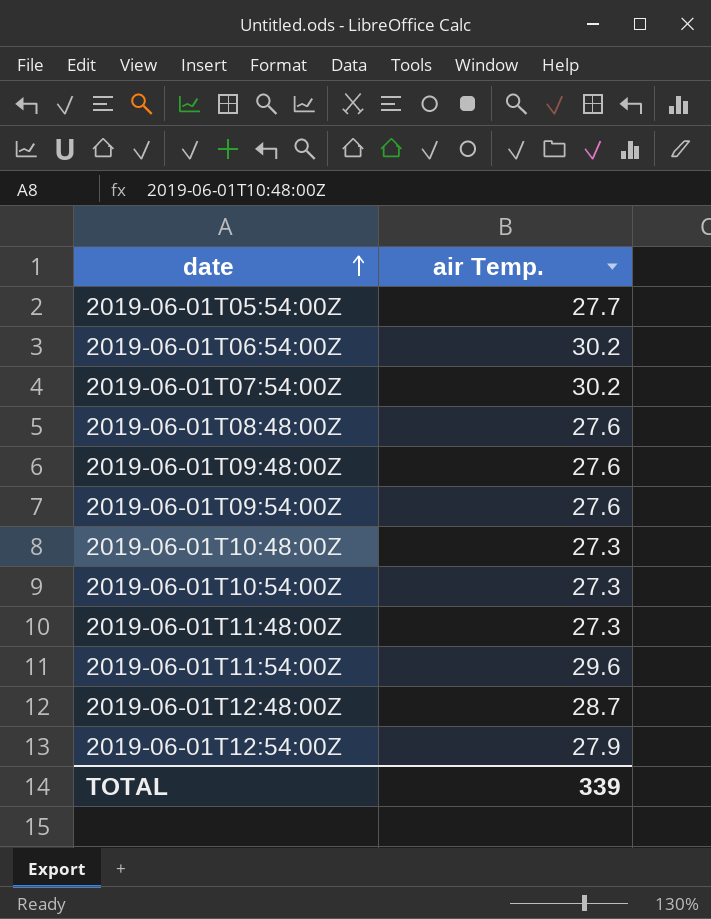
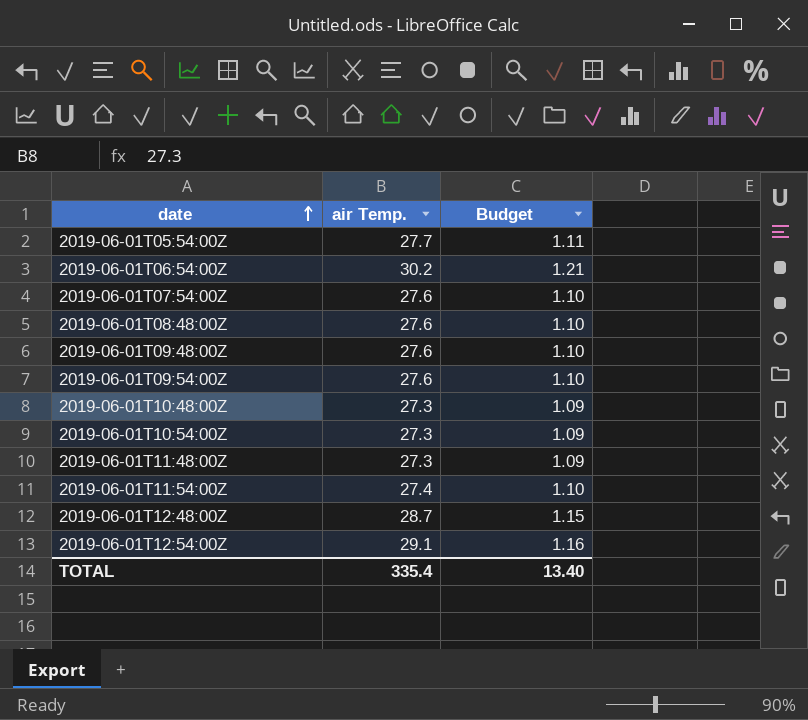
column Budget | formula: none -> [air Temp.] * 0.04
2019-06-01T07:54:00Z | air Temp.: 30.2 -> 27.6
2019-06-01T11:54:00Z | air Temp.: 29.6 -> 27.4
2019-06-01T12:54:00Z | air Temp.: 27.9 -> 29.1
TOTAL | air Temp.: 339 -> 335.4

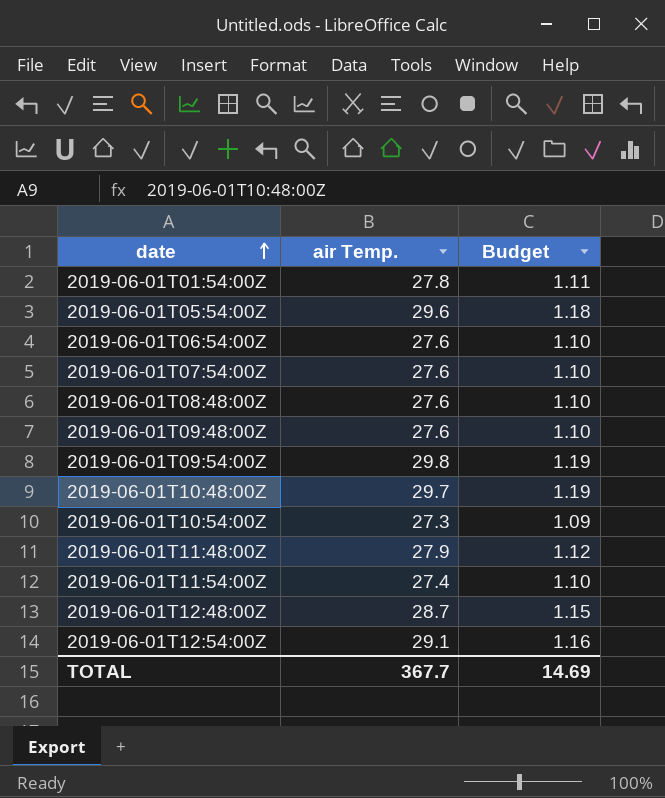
row 2019-06-01T01:54:00Z: none -> 27.8 | 1.11
2019-06-01T05:54:00Z | air Temp.: 27.7 -> 29.6
2019-06-01T05:54:00Z | Budget: 1.11 -> 1.18
2019-06-01T06:54:00Z | air Temp.: 30.2 -> 27.6
2019-06-01T06:54:00Z | Budget: 1.21 -> 1.10
2019-06-01T09:54:00Z | air Temp.: 27.6 -> 29.8
2019-06-01T09:54:00Z | Budget: 1.10 -> 1.19
2019-06-01T10:48:00Z | air Temp.: 27.3 -> 29.7
2019-06-01T10:48:00Z | Budget: 1.09 -> 1.19
2019-06-01T11:48:00Z | air Temp.: 27.3 -> 27.9
2019-06-01T11:48:00Z | Budget: 1.09 -> 1.12
TOTAL | air Temp.: 335.4 -> 367.7
TOTAL | Budget: 13.40 -> 14.69

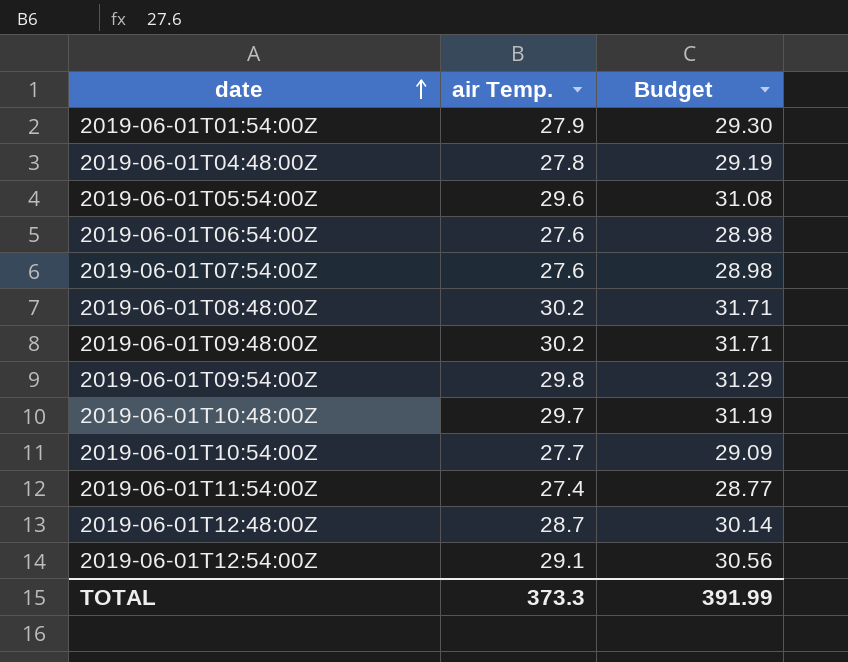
column Budget | formula: [air Temp.] * 0.04 -> [air Temp.] * 1.05
row 2019-06-01T11:48:00Z: 27.9 | 1.12 -> none
2019-06-01T01:54:00Z | air Temp.: 27.8 -> 27.9
row 2019-06-01T04:48:00Z: none -> 27.8 | 29.19
2019-06-01T08:48:00Z | air Temp.: 27.6 -> 30.2
2019-06-01T09:48:00Z | air Temp.: 27.6 -> 30.2
2019-06-01T10:54:00Z | air Temp.: 27.3 -> 27.7
TOTAL | air Temp.: 367.7 -> 373.3
TOTAL | Budget: 14.69 -> 391.99

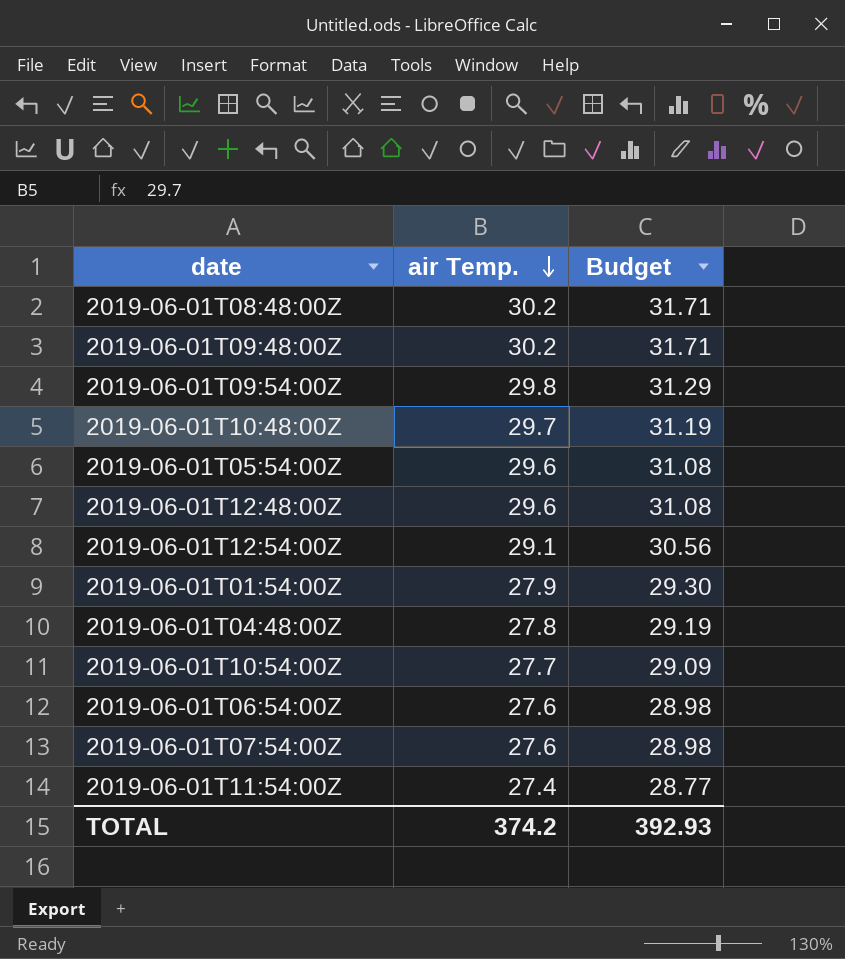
row order: date ascending -> air Temp. descending
2019-06-01T12:48:00Z | air Temp.: 28.7 -> 29.6
2019-06-01T12:48:00Z | Budget: 30.14 -> 31.08
TOTAL | air Temp.: 373.3 -> 374.2
TOTAL | Budget: 391.99 -> 392.93

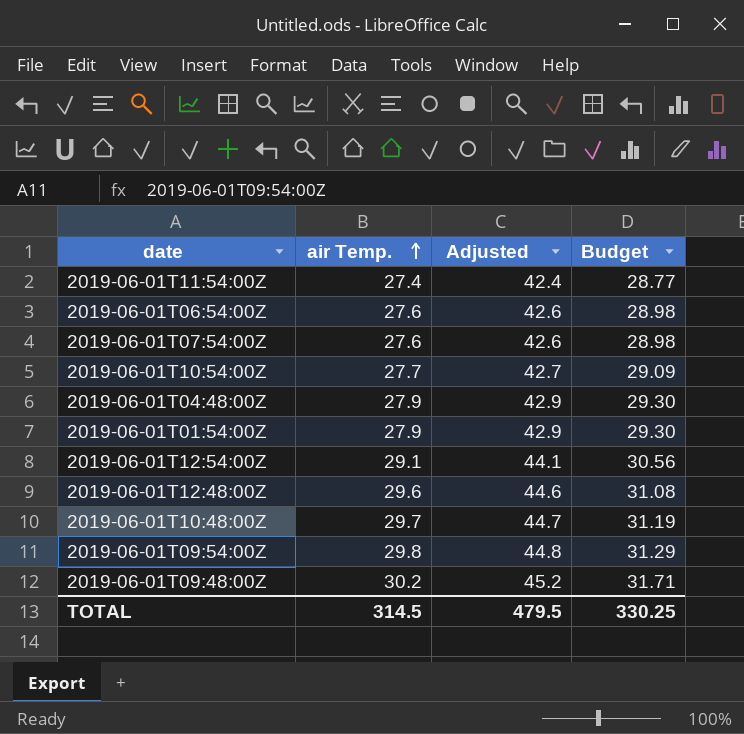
row order: air Temp. descending -> air Temp. ascending
column Adjusted | formula: none -> [air Temp.] + 15
row 2019-06-01T08:48:00Z: 30.2 | 31.71 -> none
row 2019-06-01T05:54:00Z: 29.6 | 31.08 -> none
2019-06-01T04:48:00Z | air Temp.: 27.8 -> 27.9
2019-06-01T04:48:00Z | Budget: 29.19 -> 29.30
TOTAL | air Temp.: 374.2 -> 314.5
TOTAL | Budget: 392.93 -> 330.25

